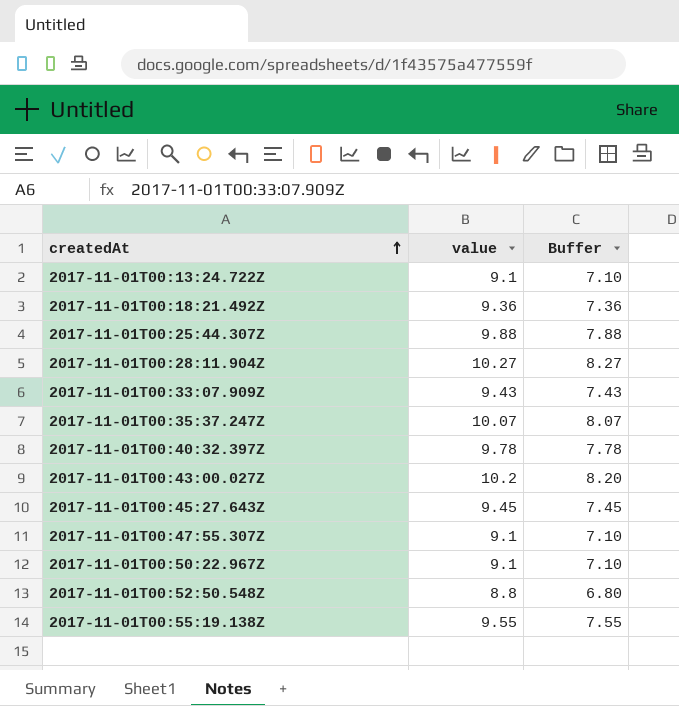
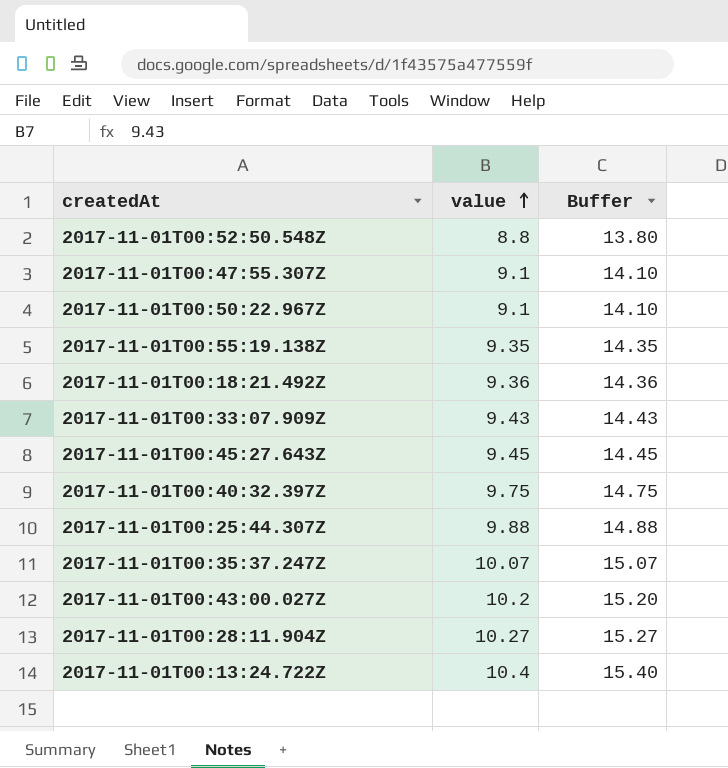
row order: createdAt ascending -> value ascending
column Buffer | formula: [value] - 2 -> [value] + 5
2017-11-01T00:55:19.138Z | value: 9.55 -> 9.35
2017-11-01T00:40:32.397Z | value: 9.78 -> 9.75
2017-11-01T00:13:24.722Z | value: 9.1 -> 10.4

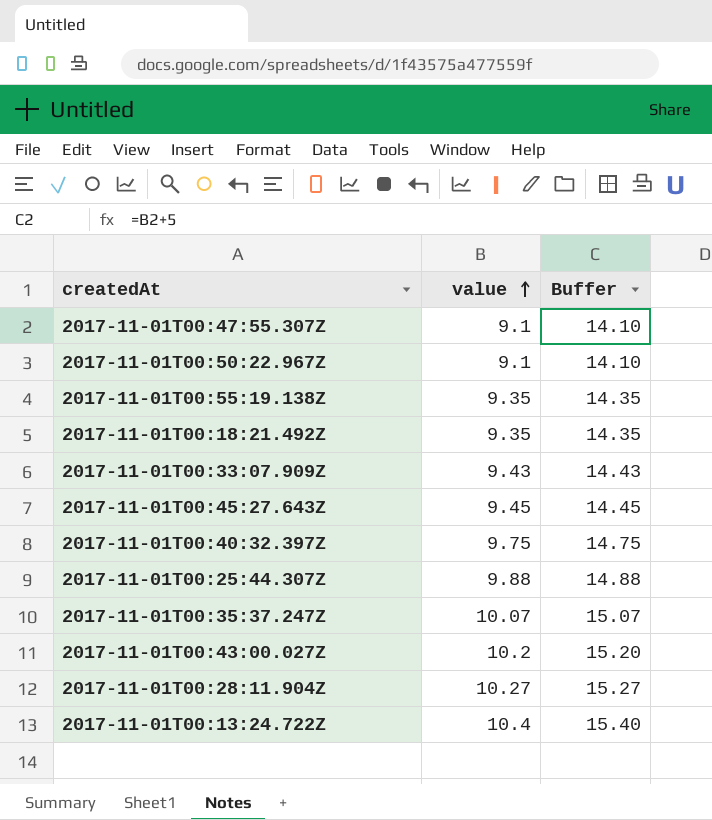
row 2017-11-01T00:52:50.548Z: 8.8 | 13.80 -> none
2017-11-01T00:18:21.492Z | value: 9.36 -> 9.35
2017-11-01T00:18:21.492Z | Buffer: 14.36 -> 14.35

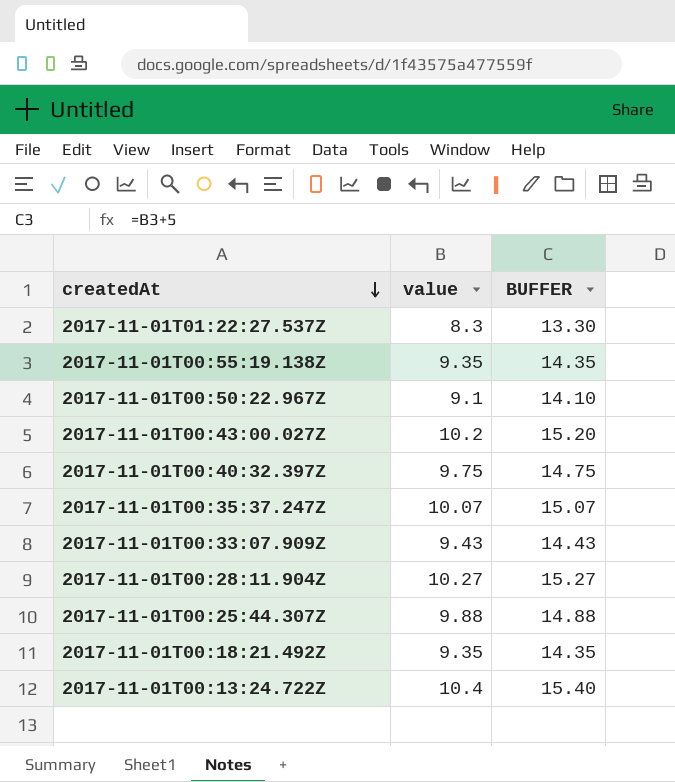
row order: value ascending -> createdAt descending
column name: Buffer -> BUFFER
row 2017-11-01T00:47:55.307Z: 9.1 | 14.10 -> none
row 2017-11-01T00:45:27.643Z: 9.45 | 14.45 -> none
row 2017-11-01T01:22:27.537Z: none -> 8.3 | 13.30

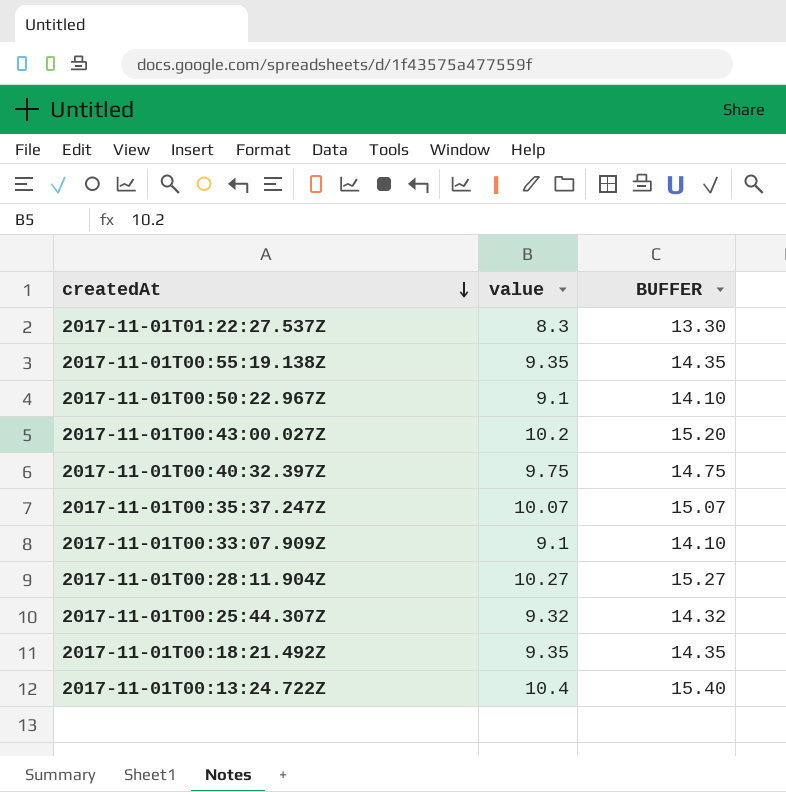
2017-11-01T00:33:07.909Z | value: 9.43 -> 9.1
2017-11-01T00:33:07.909Z | BUFFER: 14.43 -> 14.10
2017-11-01T00:25:44.307Z | value: 9.88 -> 9.32
2017-11-01T00:25:44.307Z | BUFFER: 14.88 -> 14.32

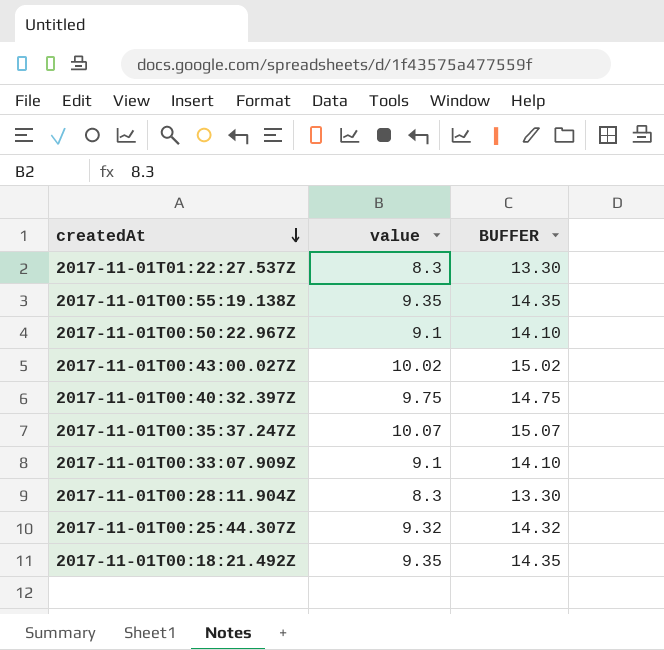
row 2017-11-01T00:13:24.722Z: 10.4 | 15.40 -> none
2017-11-01T00:43:00.027Z | value: 10.2 -> 10.02
2017-11-01T00:43:00.027Z | BUFFER: 15.20 -> 15.02
2017-11-01T00:28:11.904Z | value: 10.27 -> 8.3
2017-11-01T00:28:11.904Z | BUFFER: 15.27 -> 13.30

